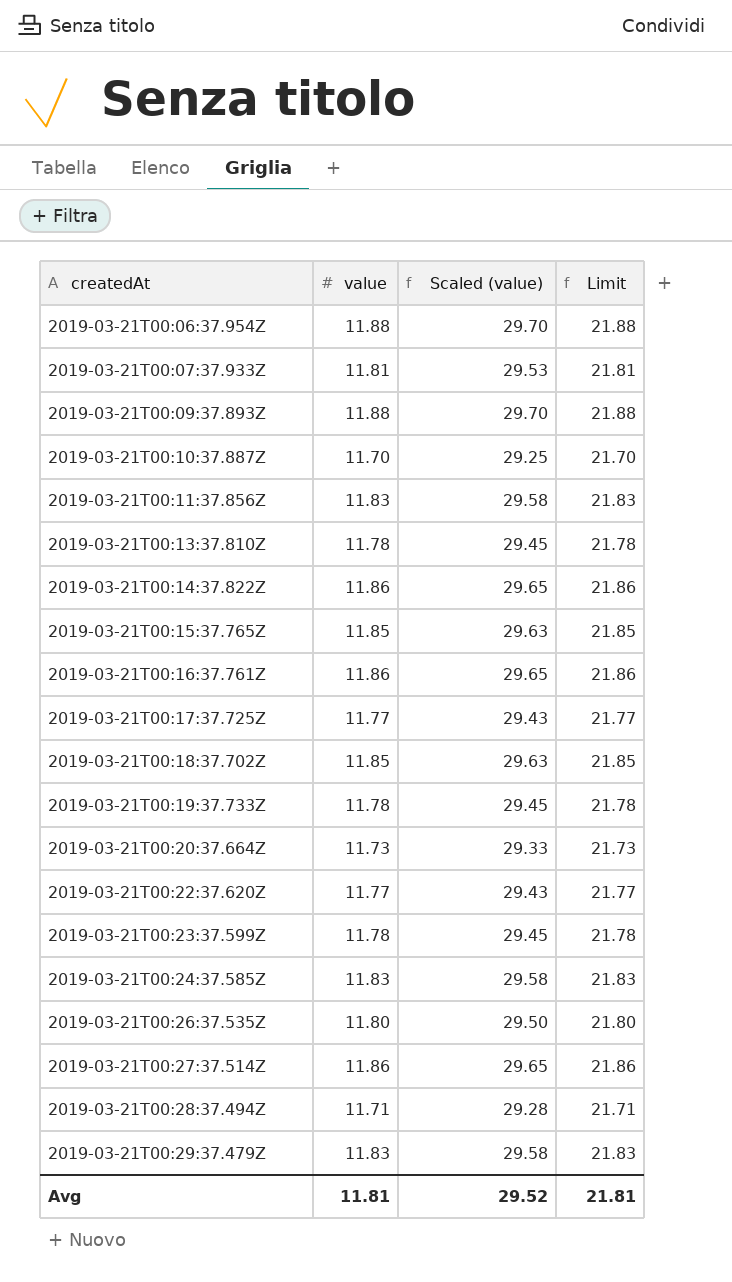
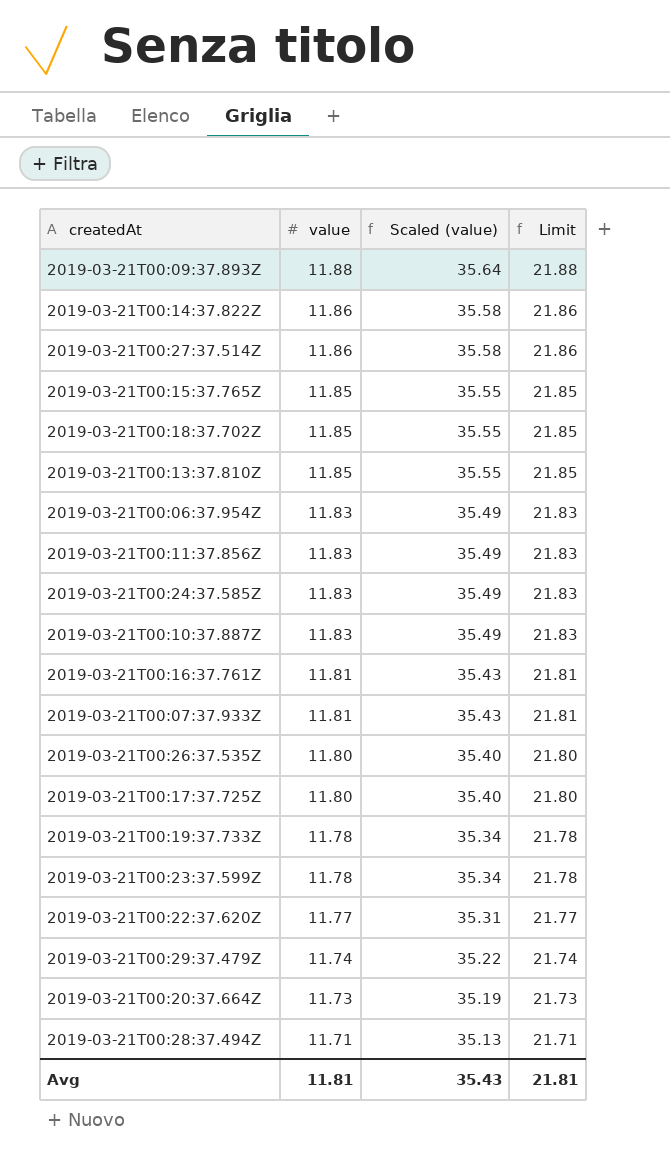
row order: createdAt ascending -> value descending
column Scaled (value) | formula: [value] * 2.5 -> [value] * 3
2019-03-21T00:13:37.810Z | value: 11.78 -> 11.85
2019-03-21T00:13:37.810Z | Limit: 21.78 -> 21.85
2019-03-21T00:06:37.954Z | value: 11.88 -> 11.83
2019-03-21T00:06:37.954Z | Limit: 21.88 -> 21.83
2019-03-21T00:10:37.887Z | value: 11.70 -> 11.83
2019-03-21T00:10:37.887Z | Limit: 21.70 -> 21.83
2019-03-21T00:16:37.761Z | value: 11.86 -> 11.81
2019-03-21T00:16:37.761Z | Limit: 21.86 -> 21.81
2019-03-21T00:17:37.725Z | value: 11.77 -> 11.80
2019-03-21T00:17:37.725Z | Limit: 21.77 -> 21.80
2019-03-21T00:29:37.479Z | value: 11.83 -> 11.74
2019-03-21T00:29:37.479Z | Limit: 21.83 -> 21.74
Avg | Scaled (value): 29.52 -> 35.43

